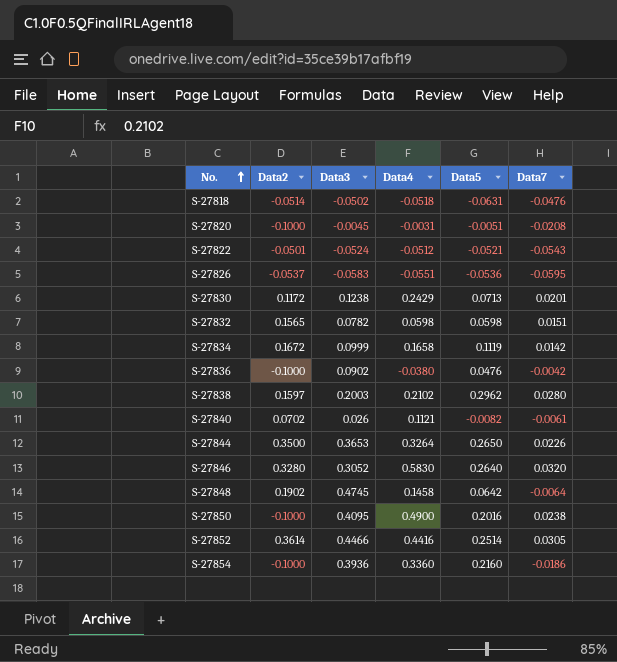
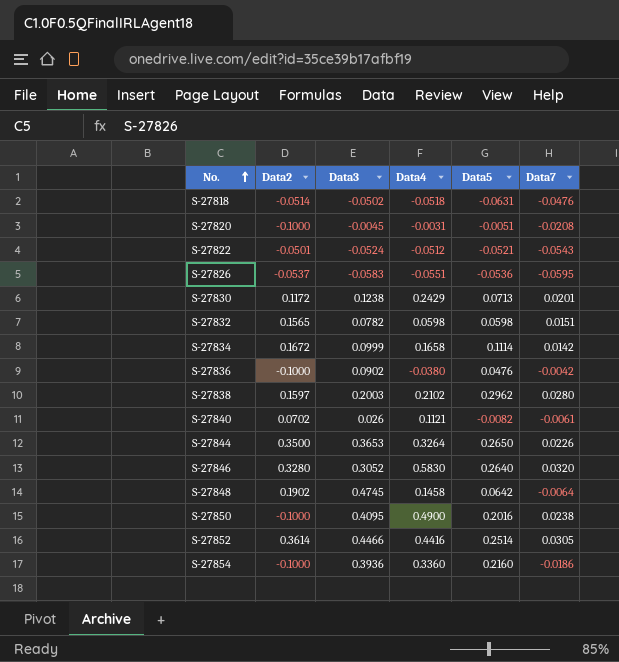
S-27834 | Data5: 0.1119 -> 0.1114

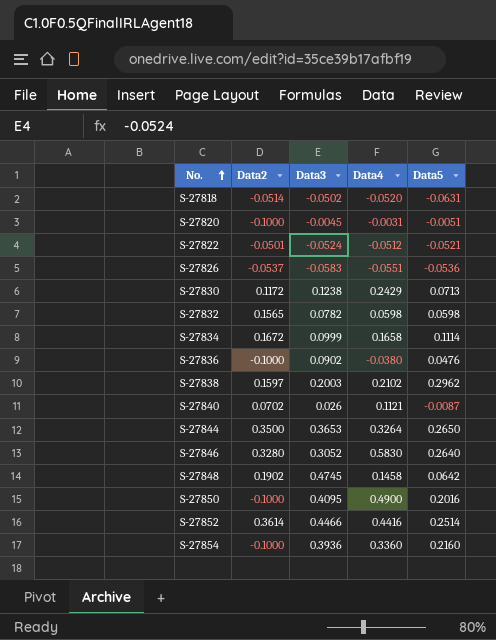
column Data7 | position: 6 -> none
S-27818 | Data4: -0.0518 -> -0.0520
S-27840 | Data5: -0.0082 -> -0.0087

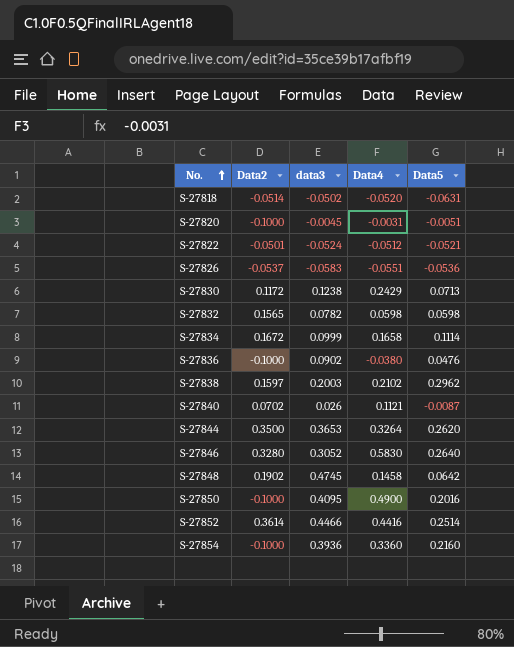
column name: Data3 -> data3
S-27844 | Data5: 0.2650 -> 0.2620

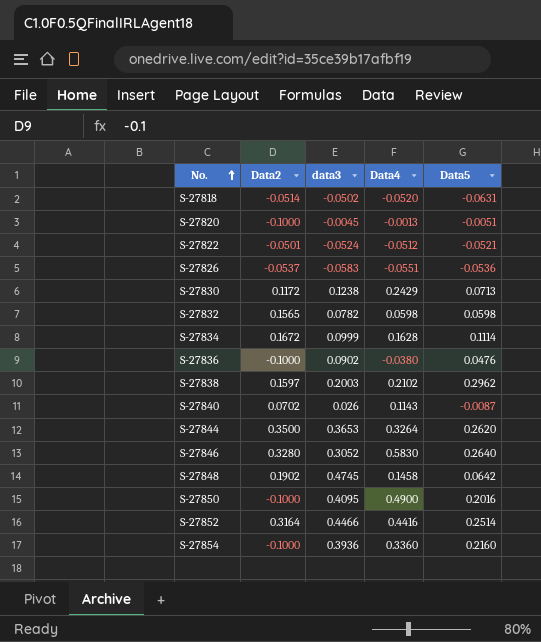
S-27820 | Data4: -0.0031 -> -0.0013
S-27834 | Data4: 0.1658 -> 0.1628
S-27840 | Data4: 0.1121 -> 0.1143
S-27852 | Data2: 0.3614 -> 0.3164

